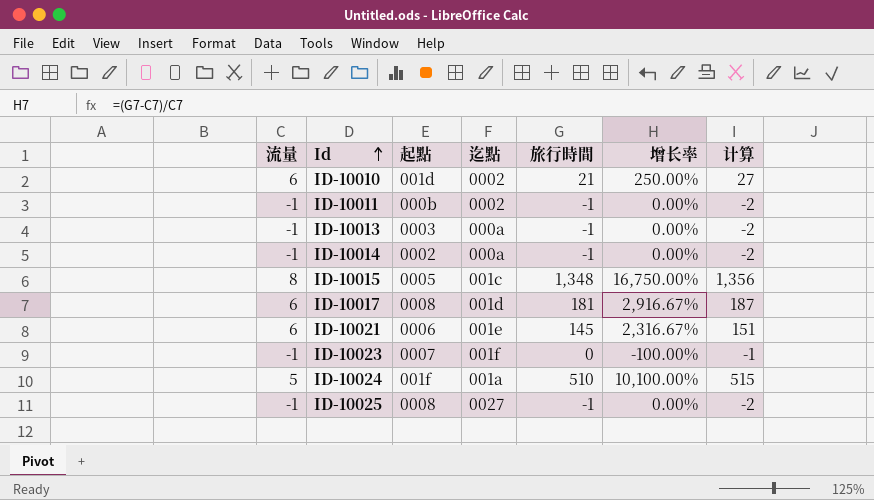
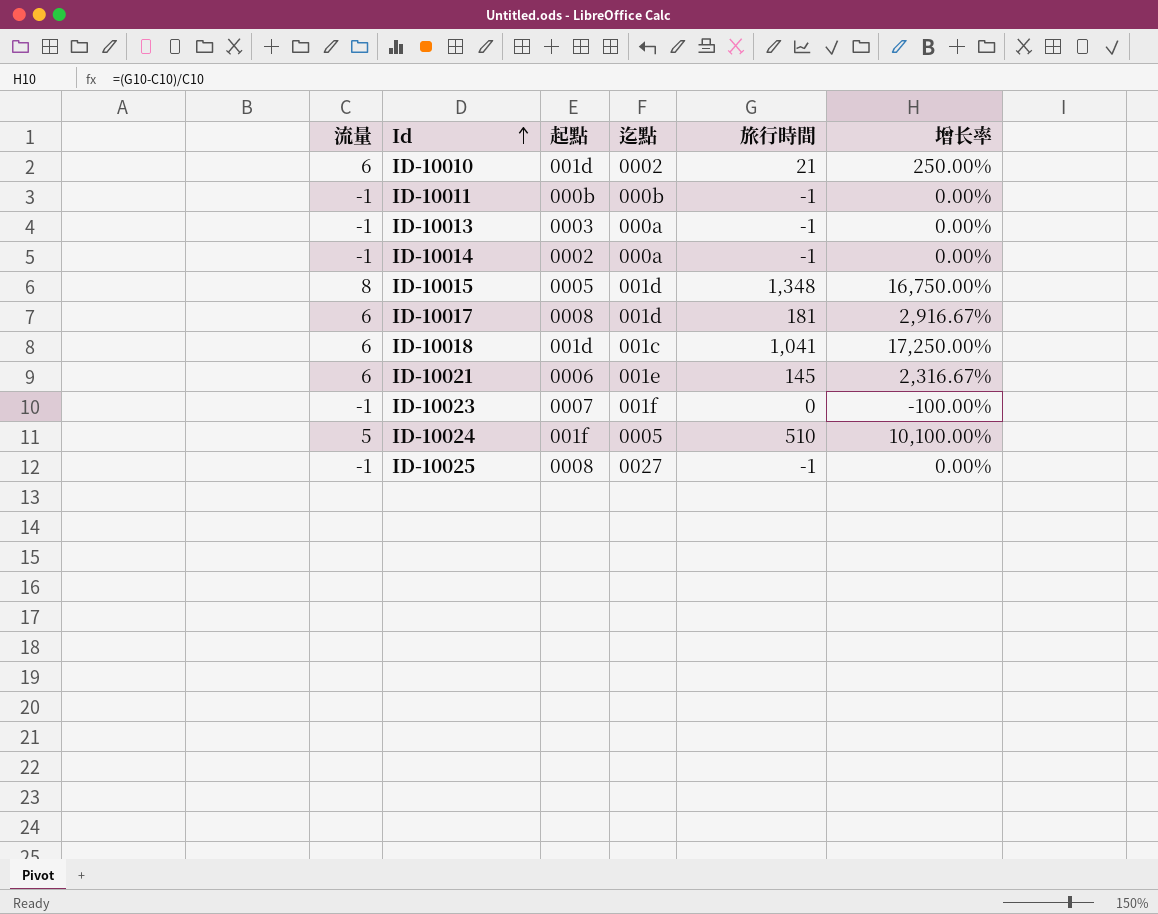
column 计算 | formula: [流量] + [旅行時間] -> none
ID-10011 | 迄點: 0002 -> 000b
ID-10015 | 迄點: 001c -> 001d
row ID-10018: none -> 6 | 001d | 001c | 1,041 | 17,250.00%
ID-10024 | 迄點: 001a -> 0005

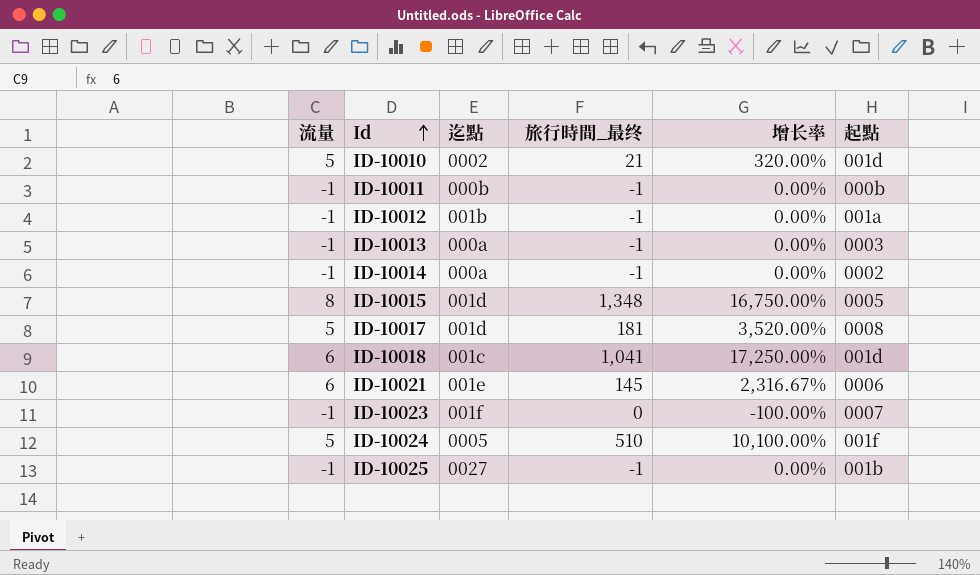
column name: 旅行時間 -> 旅行時間_最终
column 起點 | position: 3 -> 6
ID-10010 | 流量: 6 -> 5
ID-10010 | 增长率: 250.00% -> 320.00%
row ID-10012: none -> -1 | 001b | -1 | 0.00% | 001a
ID-10017 | 流量: 6 -> 5
ID-10017 | 增长率: 2,916.67% -> 3,520.00%
ID-10025 | 起點: 0008 -> 001b

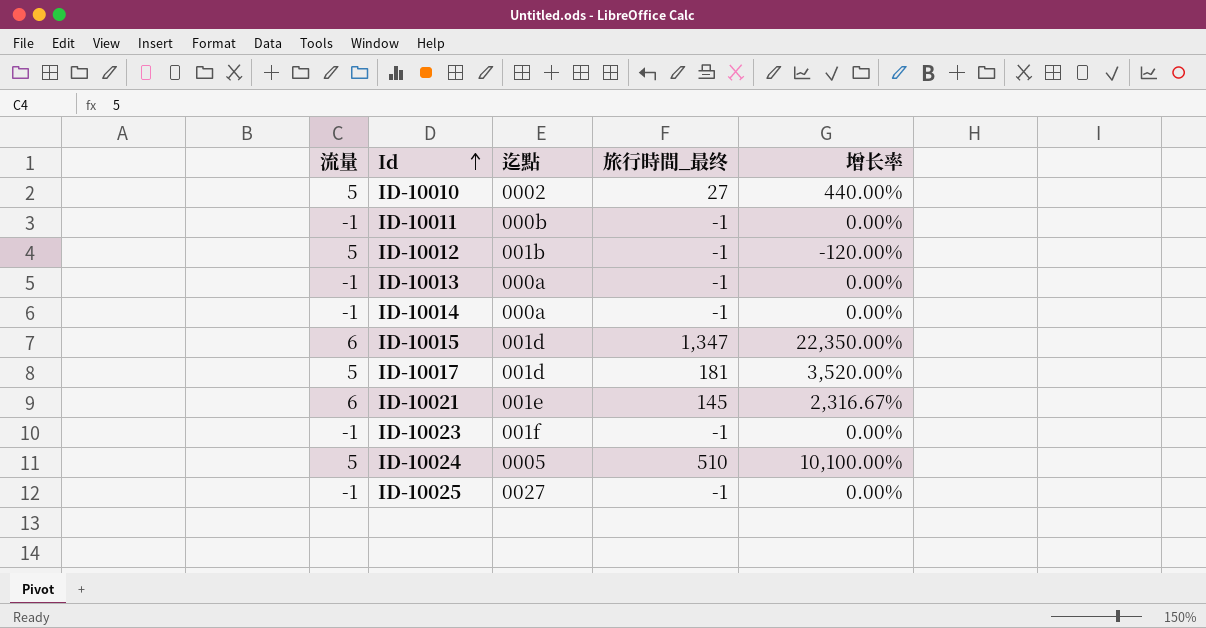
column 起點 | position: 6 -> none
row ID-10018: 6 | 001c | 1,041 | 17,250.00% | 001d -> none
ID-10010 | 旅行時間_最终: 21 -> 27
ID-10010 | 增长率: 320.00% -> 440.00%
ID-10012 | 流量: -1 -> 5
ID-10012 | 增长率: 0.00% -> -120.00%
ID-10015 | 流量: 8 -> 6
ID-10015 | 旅行時間_最终: 1,348 -> 1,347
ID-10015 | 增长率: 16,750.00% -> 22,350.00%
ID-10023 | 旅行時間_最终: 0 -> -1
ID-10023 | 增长率: -100.00% -> 0.00%

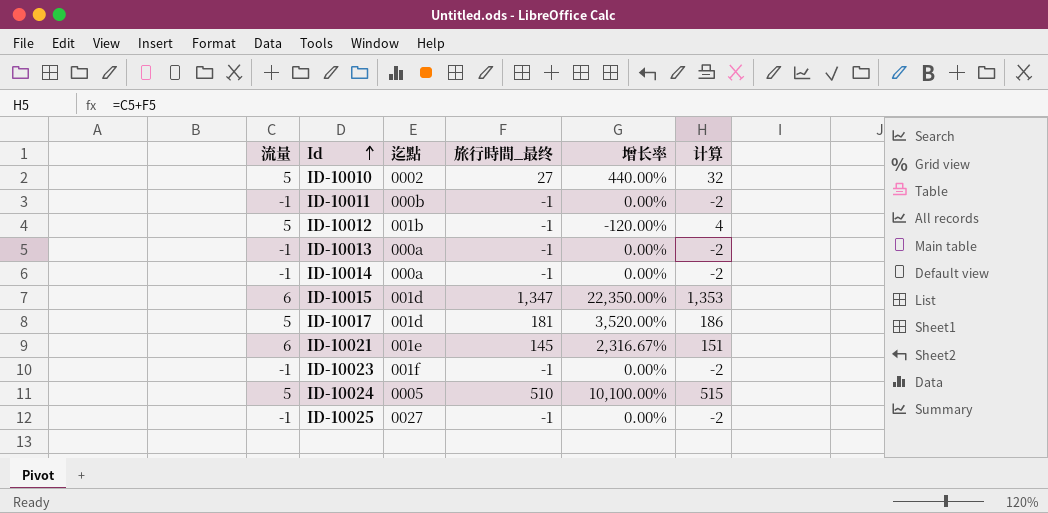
column 计算 | formula: none -> [流量] + [旅行時間_最终]

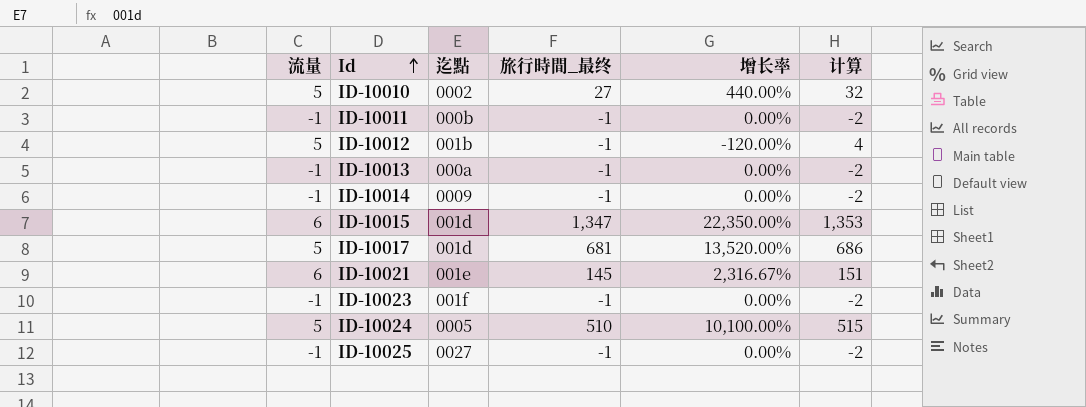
ID-10014 | 迄點: 000a -> 0009
ID-10017 | 旅行時間_最终: 181 -> 681
ID-10017 | 增长率: 3,520.00% -> 13,520.00%
ID-10017 | 计算: 186 -> 686

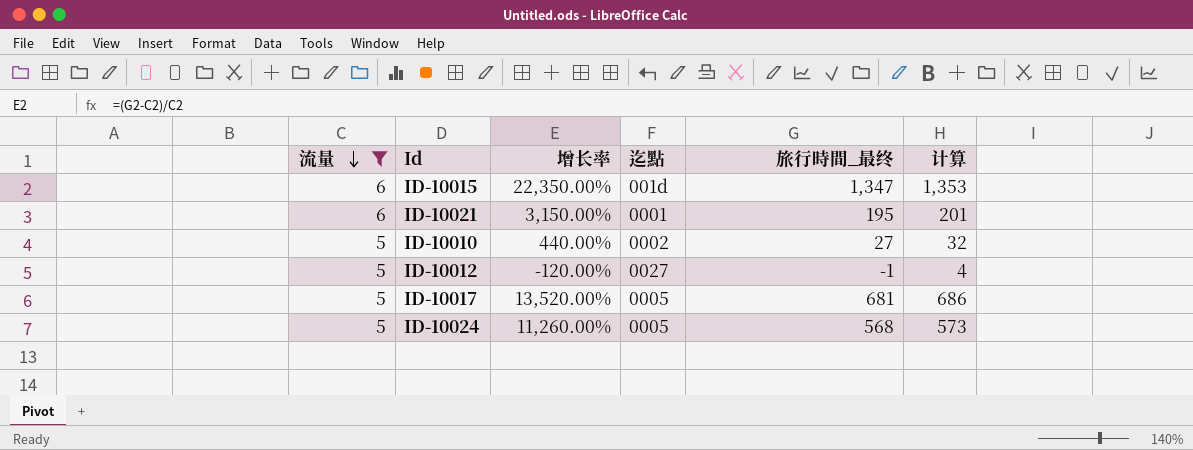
filter: none -> 流量 != -1
row order: Id ascending -> 流量 descending
column 增长率 | position: 5 -> 3
ID-10021 | 增长率: 2,316.67% -> 3,150.00%
ID-10021 | 迄點: 001e -> 0001
ID-10021 | 旅行時間_最终: 145 -> 195
ID-10021 | 计算: 151 -> 201
ID-10012 | 迄點: 001b -> 0027
ID-10017 | 迄點: 001d -> 0005
ID-10024 | 增长率: 10,100.00% -> 11,260.00%
ID-10024 | 旅行時間_最终: 510 -> 568
ID-10024 | 计算: 515 -> 573

